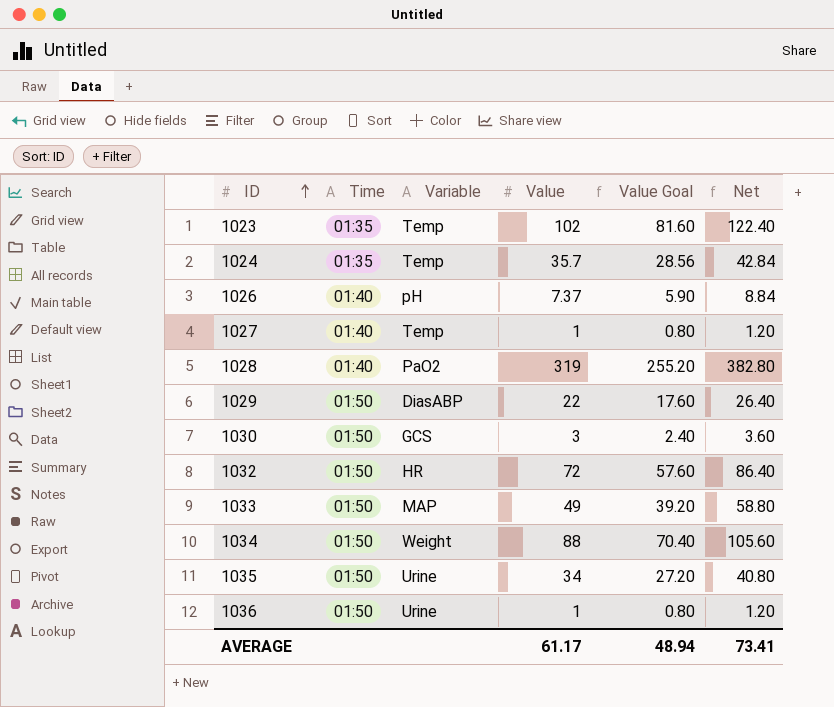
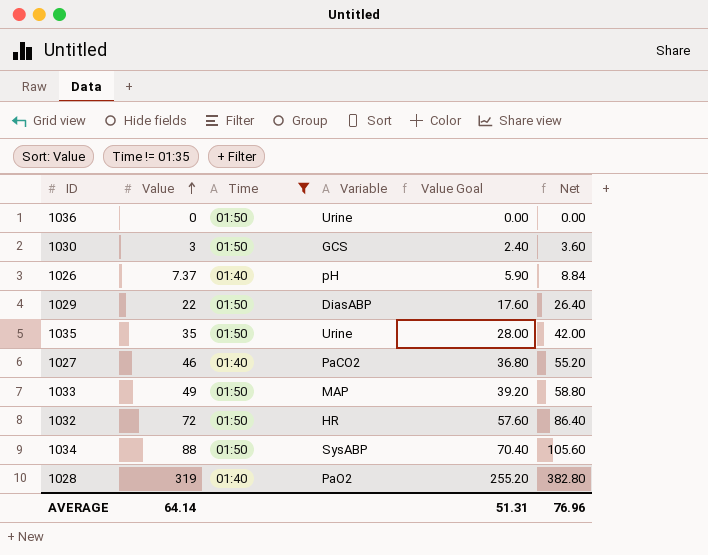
filter: none -> Time != 01:35
row order: ID ascending -> Value ascending
column Value | position: 4 -> 2
1036 | Value: 1 -> 0
1036 | Value Goal: 0.80 -> 0.00
1036 | Net: 1.20 -> 0.00
1035 | Value: 34 -> 35
1035 | Value Goal: 27.20 -> 28.00
1035 | Net: 40.80 -> 42.00
1027 | Value: 1 -> 46
1027 | Variable: Temp -> PaCO2
1027 | Value Goal: 0.80 -> 36.80
1027 | Net: 1.20 -> 55.20
1034 | Variable: Weight -> SysABP
AVERAGE | Value: 61.17 -> 64.14
AVERAGE | Value Goal: 48.94 -> 51.31
AVERAGE | Net: 73.41 -> 76.96

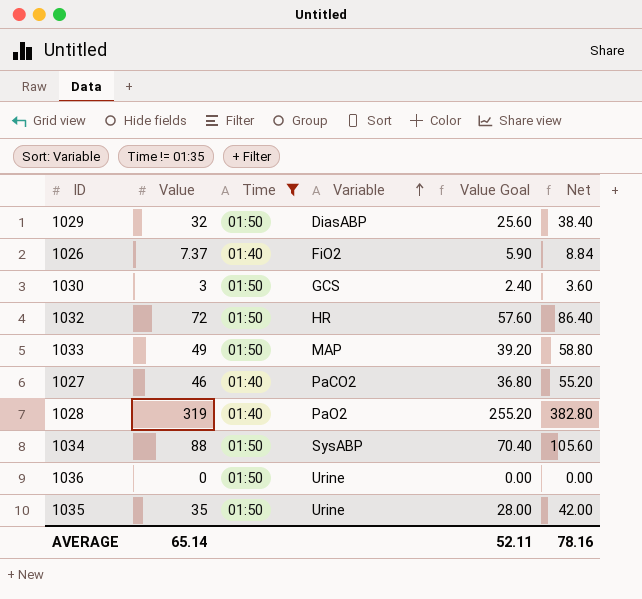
row order: Value ascending -> Variable ascending
1029 | Value: 22 -> 32
1029 | Value Goal: 17.60 -> 25.60
1029 | Net: 26.40 -> 38.40
1026 | Variable: pH -> FiO2
AVERAGE | Value: 64.14 -> 65.14
AVERAGE | Value Goal: 51.31 -> 52.11
AVERAGE | Net: 76.96 -> 78.16

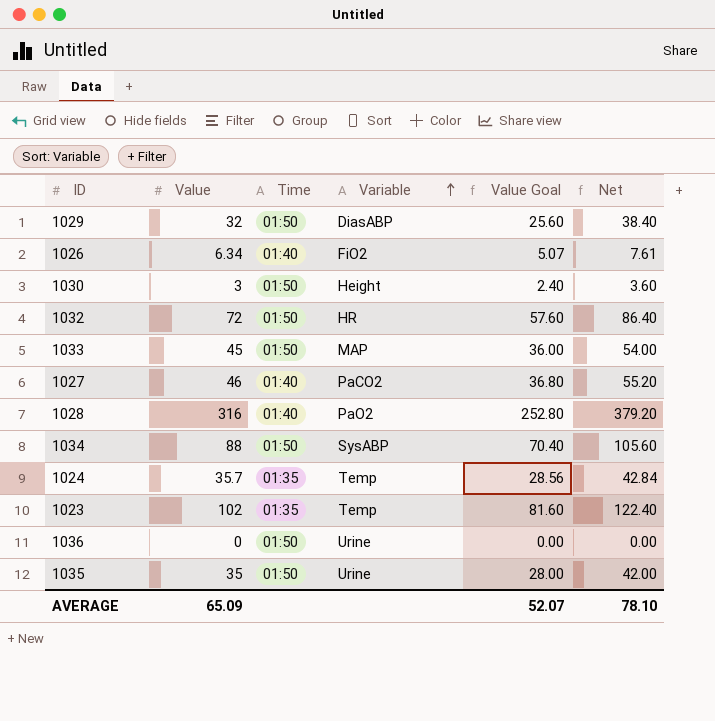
filter: Time != 01:35 -> none
1026 | Value: 7.37 -> 6.34
1026 | Value Goal: 5.90 -> 5.07
1026 | Net: 8.84 -> 7.61
1030 | Variable: GCS -> Height
1033 | Value: 49 -> 45
1033 | Value Goal: 39.20 -> 36.00
1033 | Net: 58.80 -> 54.00
1028 | Value: 319 -> 316
1028 | Value Goal: 255.20 -> 252.80
1028 | Net: 382.80 -> 379.20
AVERAGE | Value: 65.14 -> 65.09
AVERAGE | Value Goal: 52.11 -> 52.07
AVERAGE | Net: 78.16 -> 78.10

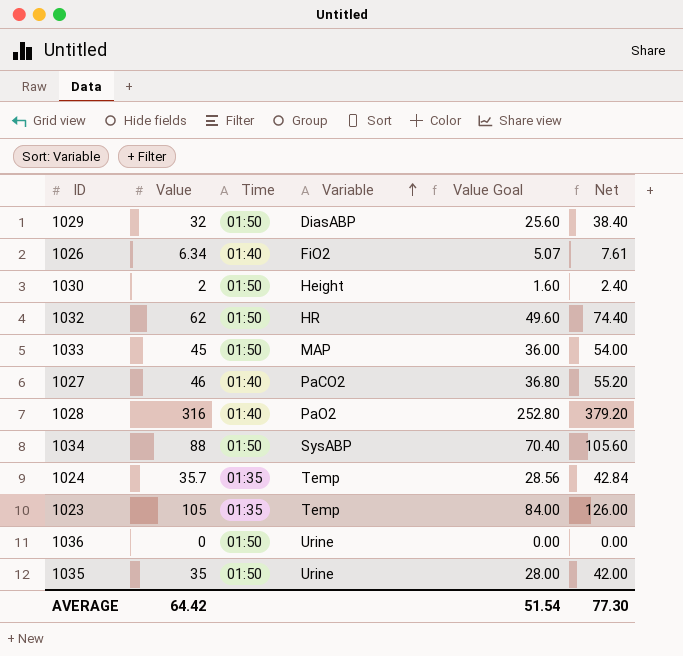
1030 | Value: 3 -> 2
1030 | Value Goal: 2.40 -> 1.60
1030 | Net: 3.60 -> 2.40
1032 | Value: 72 -> 62
1032 | Value Goal: 57.60 -> 49.60
1032 | Net: 86.40 -> 74.40
1023 | Value: 102 -> 105
1023 | Value Goal: 81.60 -> 84.00
1023 | Net: 122.40 -> 126.00
AVERAGE | Value: 65.09 -> 64.42
AVERAGE | Value Goal: 52.07 -> 51.54
AVERAGE | Net: 78.10 -> 77.30

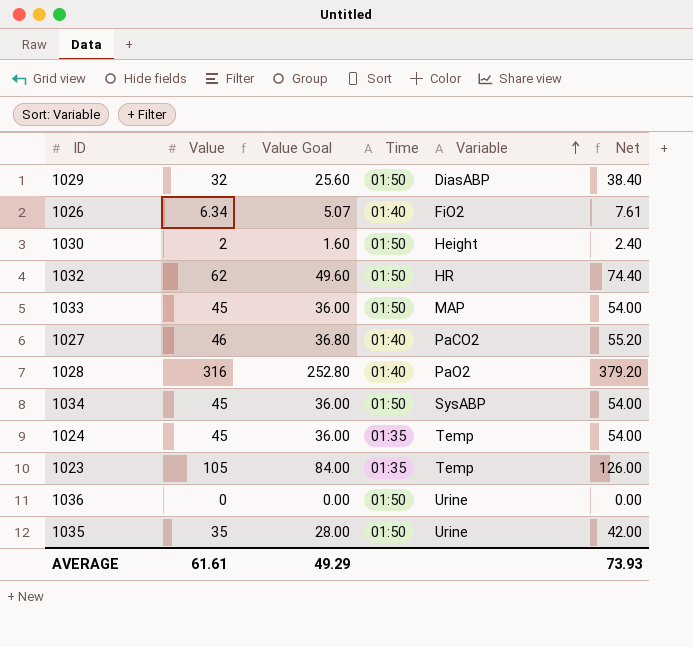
column Value Goal | position: 5 -> 3
1034 | Value: 88 -> 45
1034 | Value Goal: 70.40 -> 36.00
1034 | Net: 105.60 -> 54.00
1024 | Value: 35.7 -> 45
1024 | Value Goal: 28.56 -> 36.00
1024 | Net: 42.84 -> 54.00
AVERAGE | Value: 64.42 -> 61.61
AVERAGE | Value Goal: 51.54 -> 49.29
AVERAGE | Net: 77.30 -> 73.93

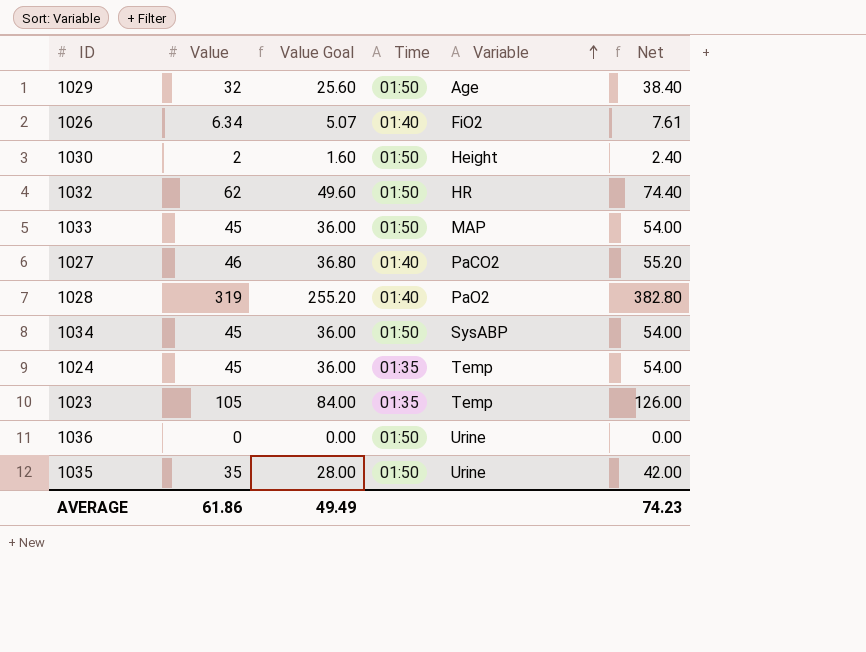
1029 | Variable: DiasABP -> Age
1028 | Value: 316 -> 319
1028 | Value Goal: 252.80 -> 255.20
1028 | Net: 379.20 -> 382.80
AVERAGE | Value: 61.61 -> 61.86
AVERAGE | Value Goal: 49.29 -> 49.49
AVERAGE | Net: 73.93 -> 74.23

